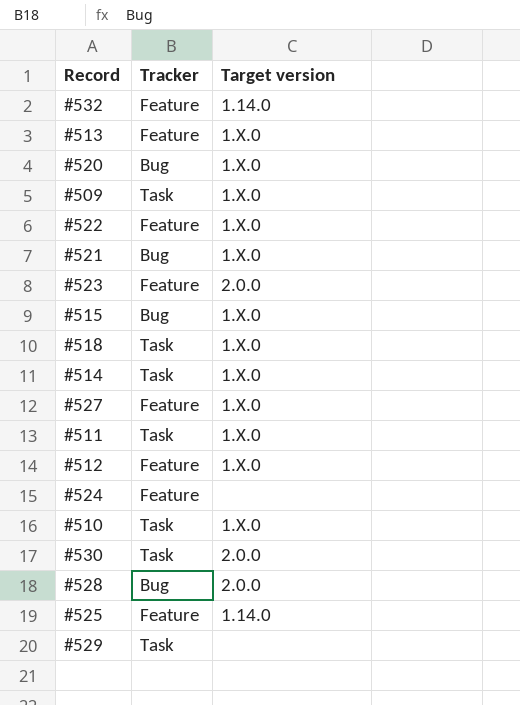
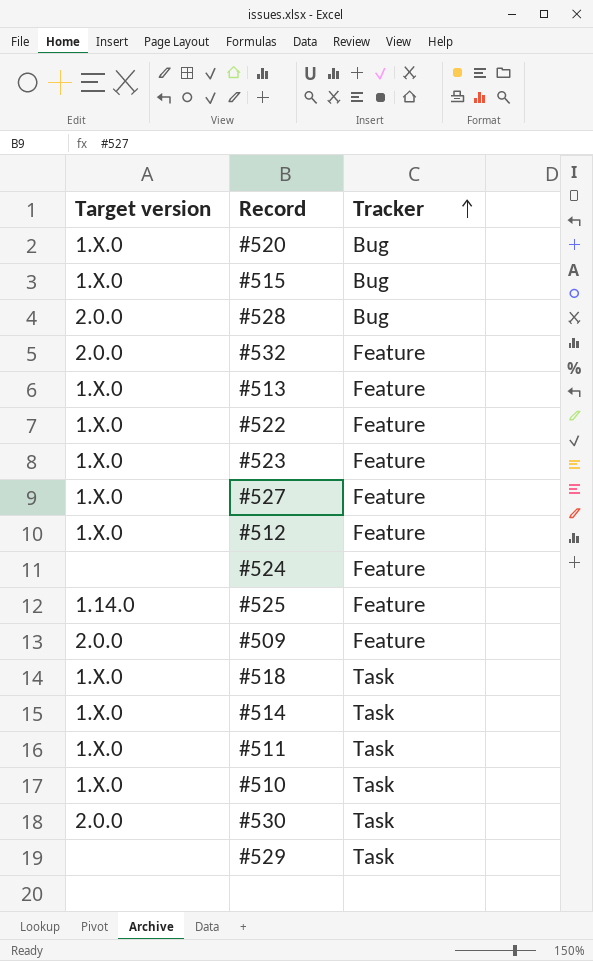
row order: none -> Tracker ascending
column Target version | position: 3 -> 1
row #521: Bug | 1.X.0 -> none
#532 | Target version: 1.14.0 -> 2.0.0
#523 | Target version: 2.0.0 -> 1.X.0
#509 | Target version: 1.X.0 -> 2.0.0
#509 | Tracker: Task -> Feature

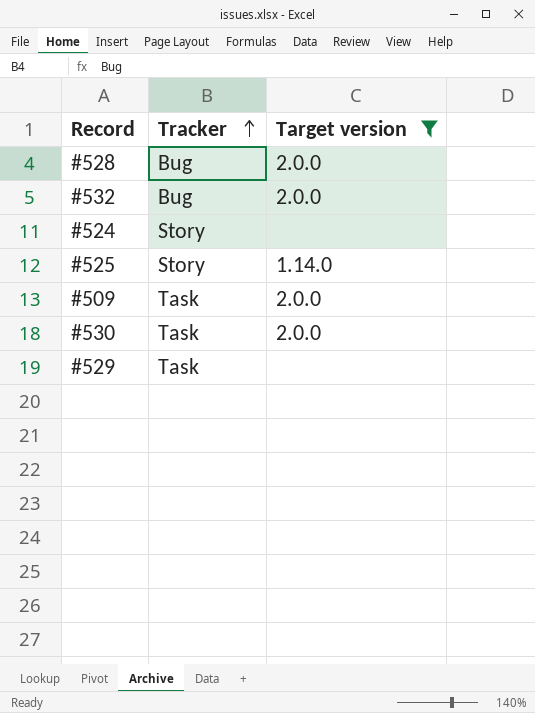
filter: none -> Target version != 1.X.0
column Target version | position: 1 -> 3
#532 | Tracker: Feature -> Bug
#524 | Tracker: Feature -> Story
#525 | Tracker: Feature -> Story
#509 | Tracker: Feature -> Task

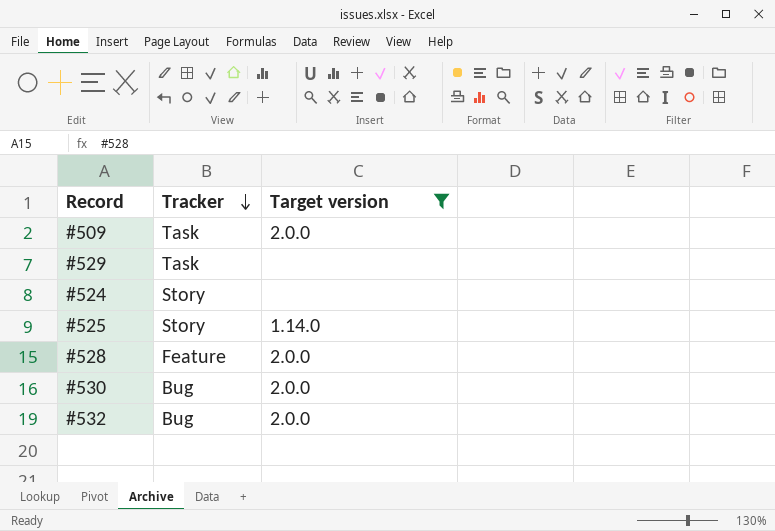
row order: Tracker ascending -> Tracker descending
#528 | Tracker: Bug -> Feature
#530 | Tracker: Task -> Bug

